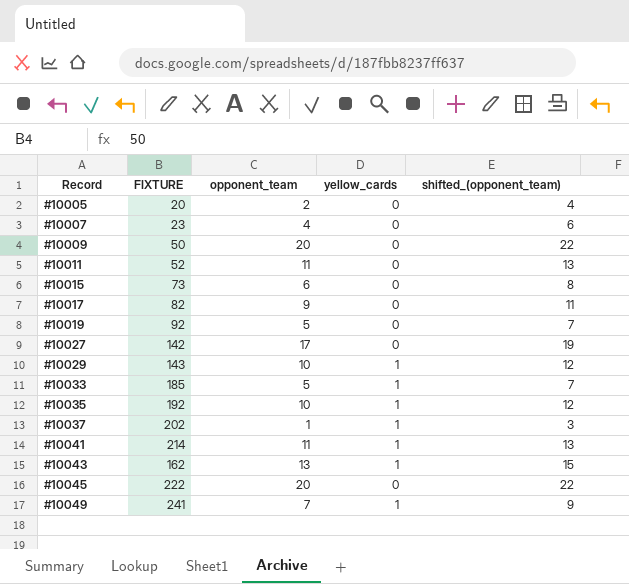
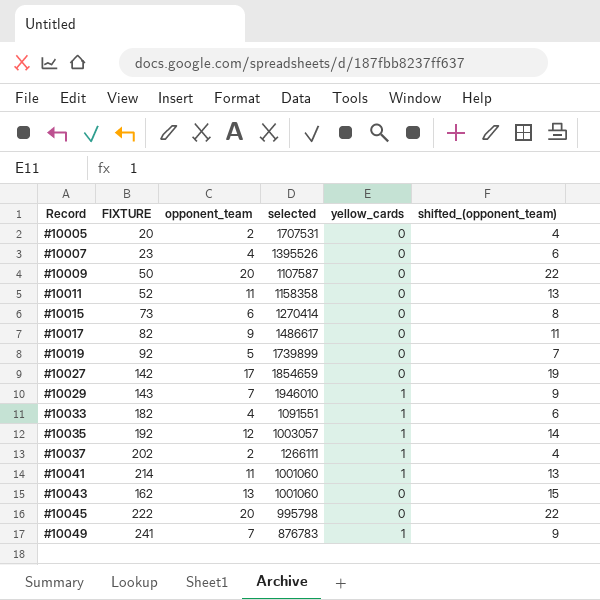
column selected | position: none -> 4
#10029 | opponent_team: 10 -> 7
#10029 | shifted_(opponent_team): 12 -> 9
#10033 | FIXTURE: 185 -> 182
#10033 | opponent_team: 5 -> 4
#10033 | shifted_(opponent_team): 7 -> 6
#10035 | opponent_team: 10 -> 12
#10035 | shifted_(opponent_team): 12 -> 14
#10037 | opponent_team: 1 -> 2
#10037 | shifted_(opponent_team): 3 -> 4
#10043 | yellow_cards: 1 -> 0

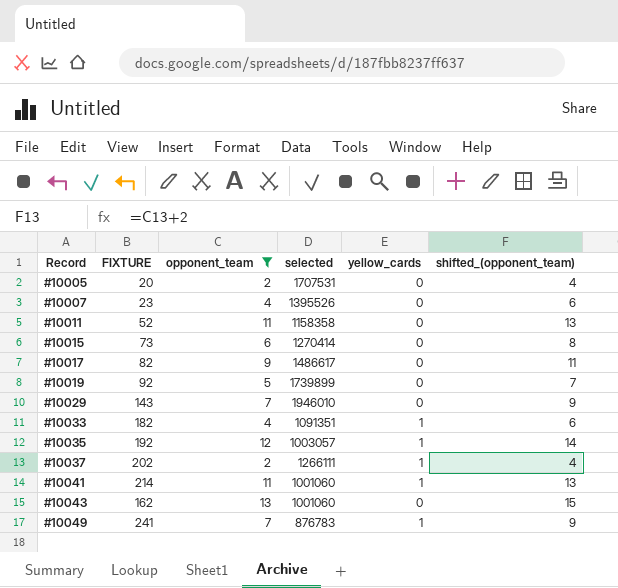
filter: none -> opponent_team <= 13
#10029 | yellow_cards: 1 -> 0
#10033 | selected: 1091551 -> 1091351

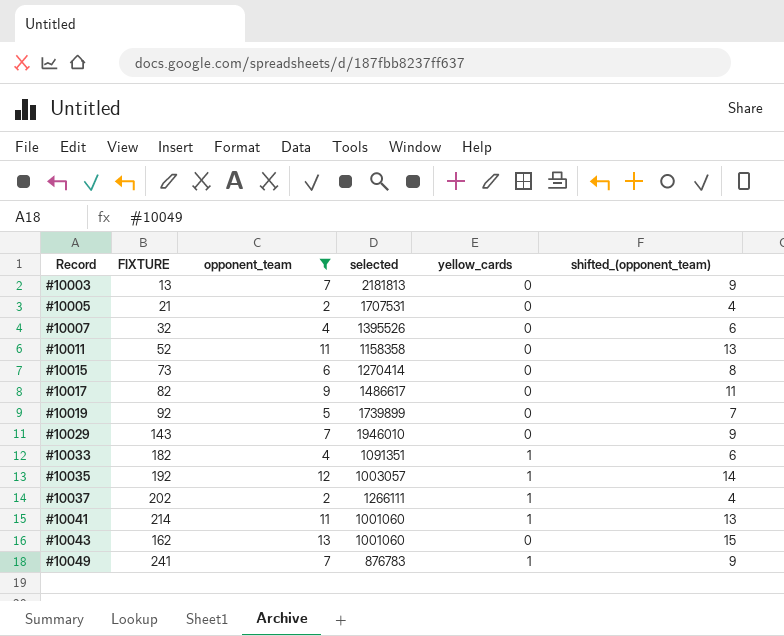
row #10003: none -> 13 | 7 | 2181813 | 0 | 9
#10005 | FIXTURE: 20 -> 21
#10007 | FIXTURE: 23 -> 32

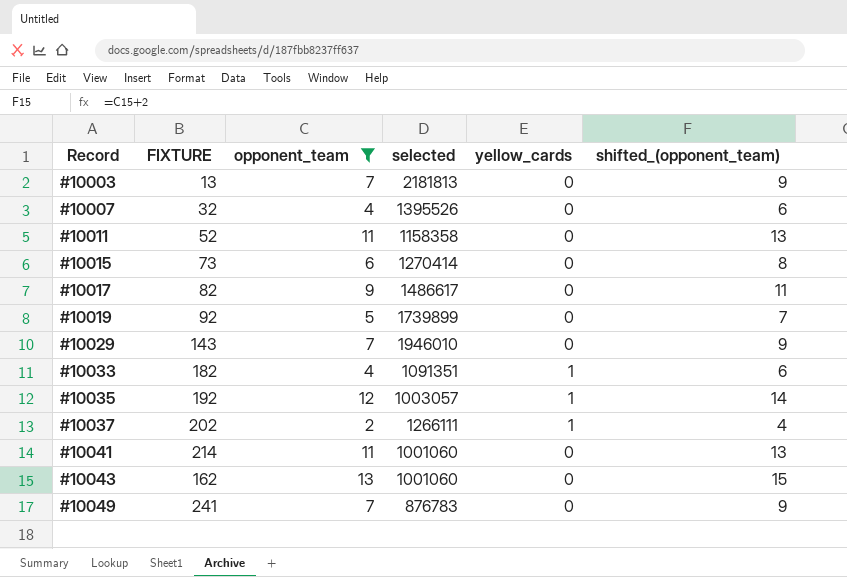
row #10005: 21 | 2 | 1707531 | 0 | 4 -> none
#10041 | yellow_cards: 1 -> 0
#10049 | yellow_cards: 1 -> 0

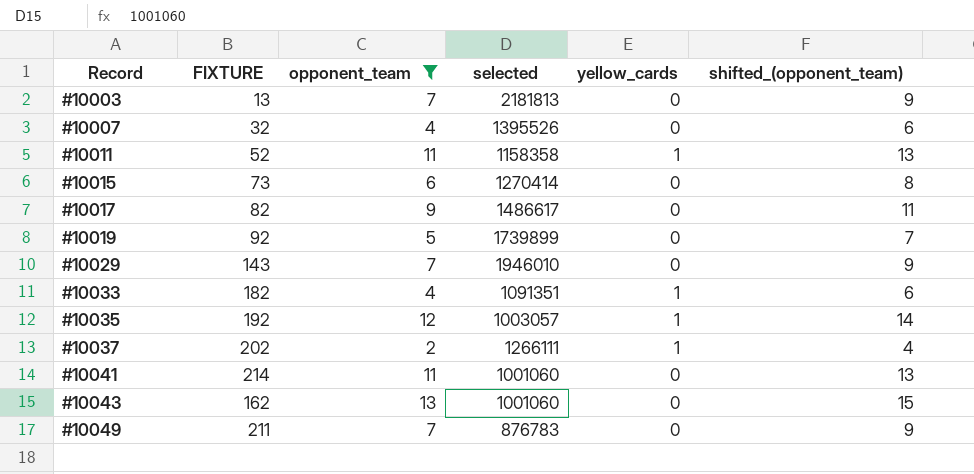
#10011 | yellow_cards: 0 -> 1
#10049 | FIXTURE: 241 -> 211

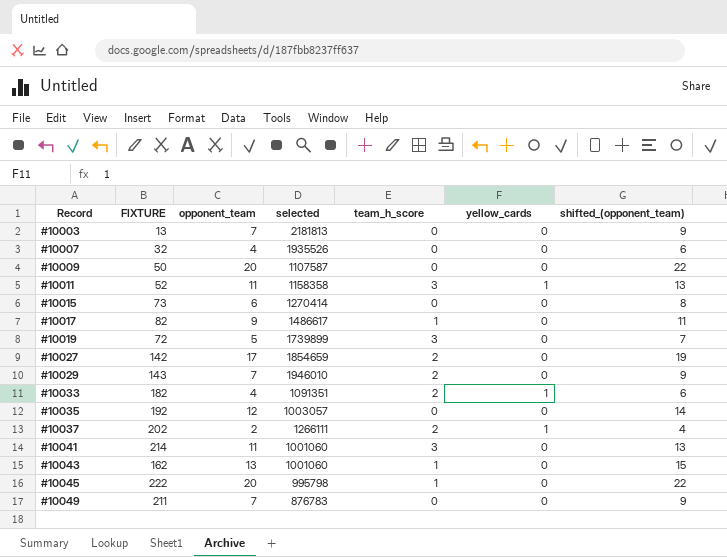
filter: opponent_team <= 13 -> none
column team_h_score | position: none -> 5
#10007 | selected: 1395526 -> 1935526
#10019 | FIXTURE: 92 -> 72
#10035 | yellow_cards: 1 -> 0

